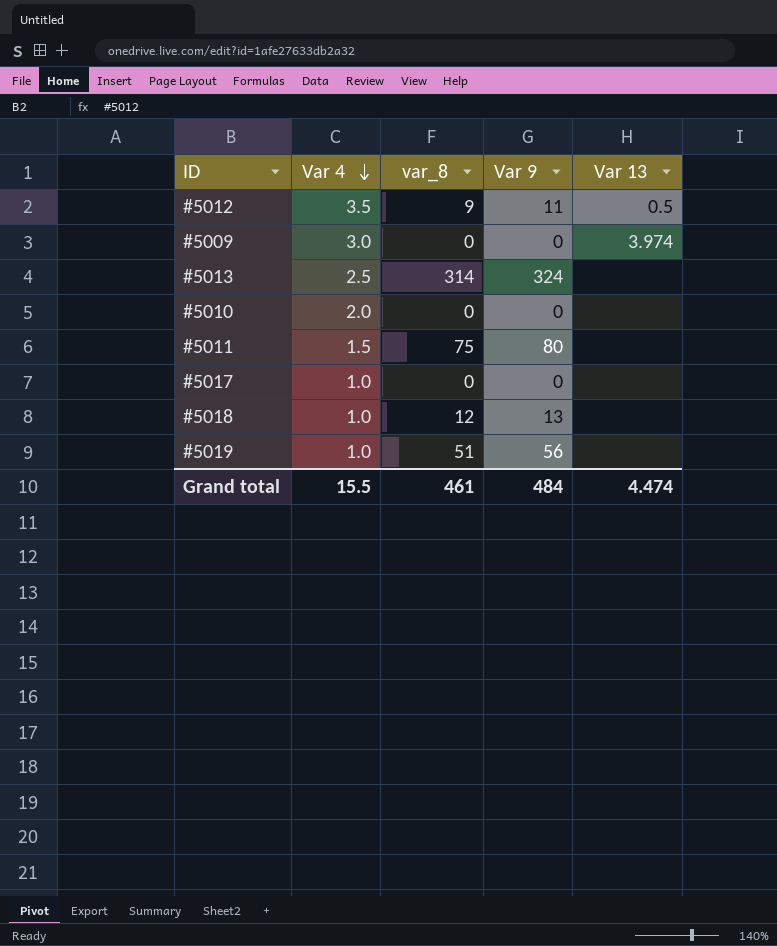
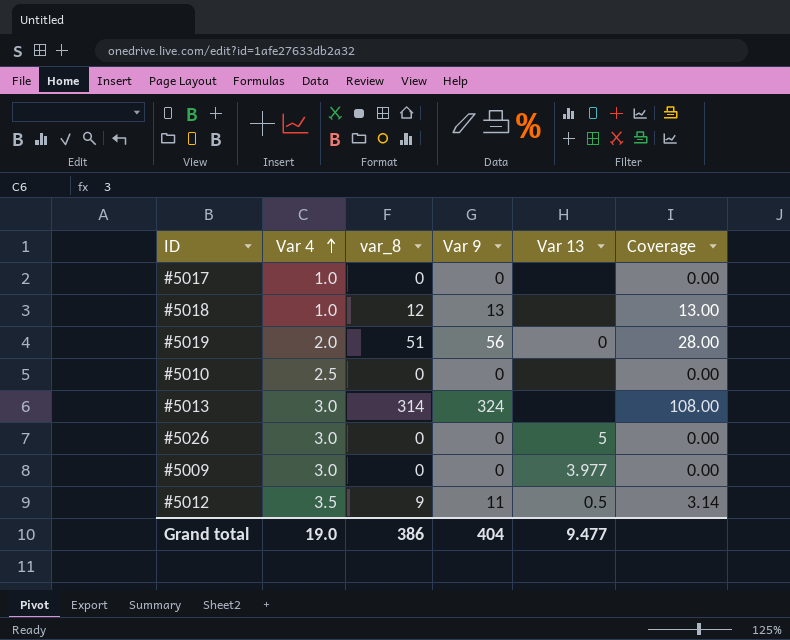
row order: Var 4 descending -> Var 4 ascending
column Coverage | formula: none -> [Var 9] / [Var 4]
row #5011: 1.5 | 75 | 80 | none -> none
#5019 | Var 4: 1.0 -> 2.0
#5019 | Var 13: none -> 0
#5010 | Var 4: 2.0 -> 2.5
#5013 | Var 4: 2.5 -> 3.0
row #5026: none -> 3.0 | 0 | 0 | 5 | 0.00
#5009 | Var 13: 3.974 -> 3.977
Grand total | Var 4: 15.5 -> 19.0
Grand total | var_8: 461 -> 386
Grand total | Var 9: 484 -> 404
Grand total | Var 13: 4.474 -> 9.477

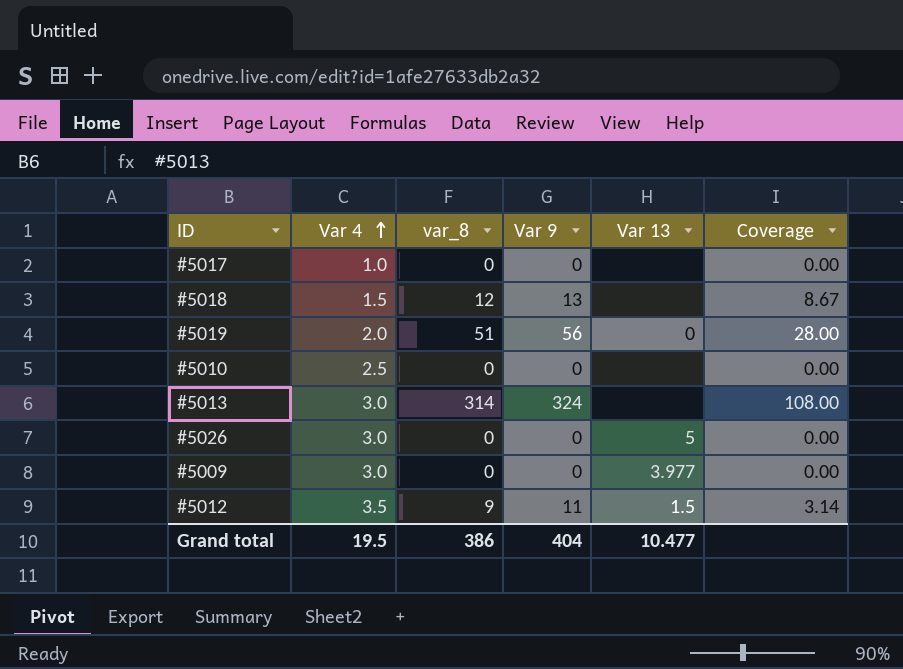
#5018 | Var 4: 1.0 -> 1.5
#5018 | Coverage: 13.00 -> 8.67
#5012 | Var 13: 0.5 -> 1.5
Grand total | Var 4: 19.0 -> 19.5
Grand total | Var 13: 9.477 -> 10.477

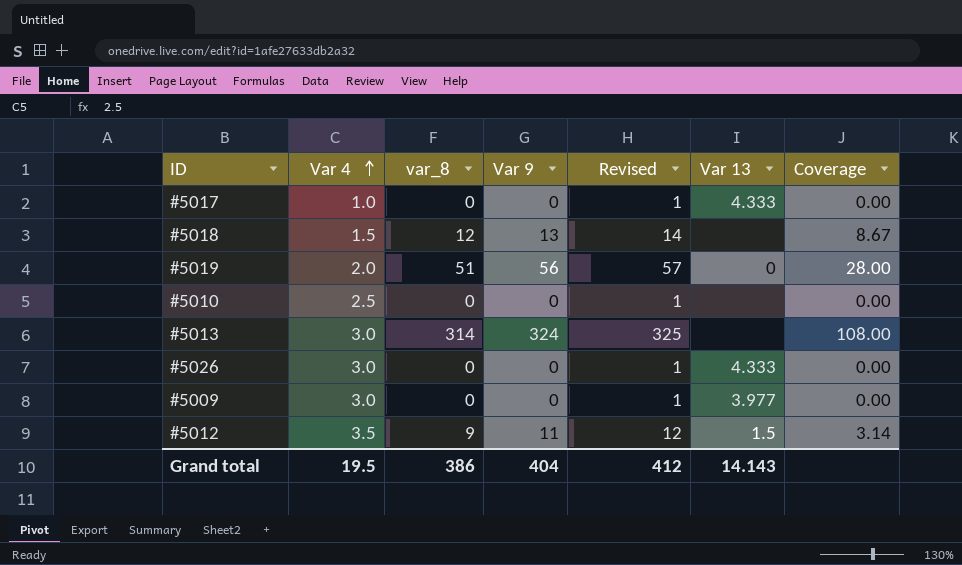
column Revised | formula: none -> [Var 9] + 1
#5017 | Var 13: none -> 4.333
#5026 | Var 13: 5 -> 4.333
Grand total | Var 13: 10.477 -> 14.143

